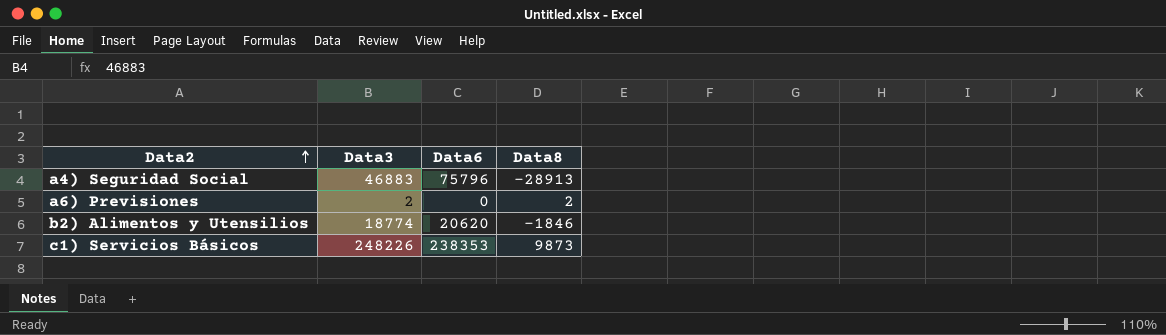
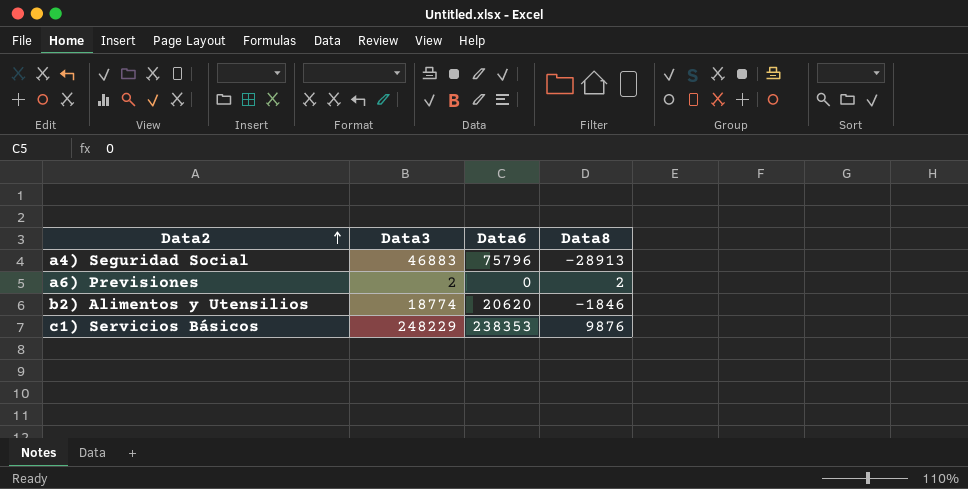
c1) Servicios Básicos | Data3: 248226 -> 248229
c1) Servicios Básicos | Data8: 9873 -> 9876

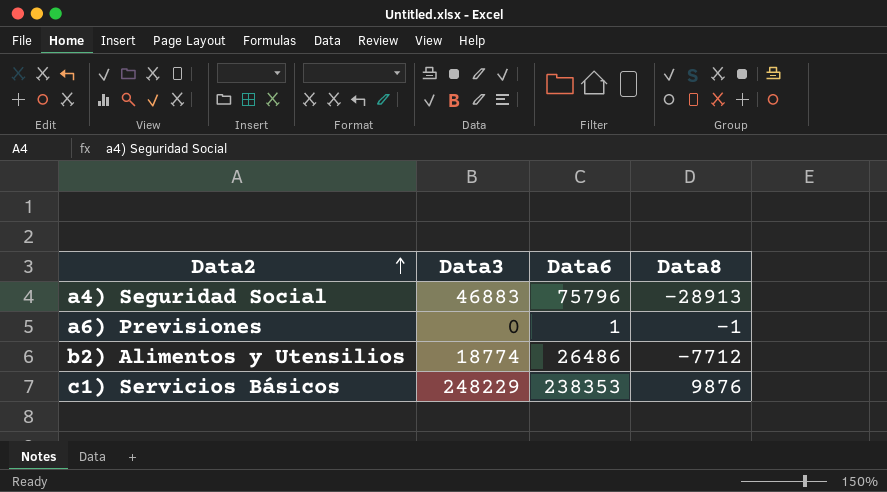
a6) Previsiones | Data3: 2 -> 0
a6) Previsiones | Data6: 0 -> 1
a6) Previsiones | Data8: 2 -> -1
b2) Alimentos y Utensilios | Data6: 20620 -> 26486
b2) Alimentos y Utensilios | Data8: -1846 -> -7712

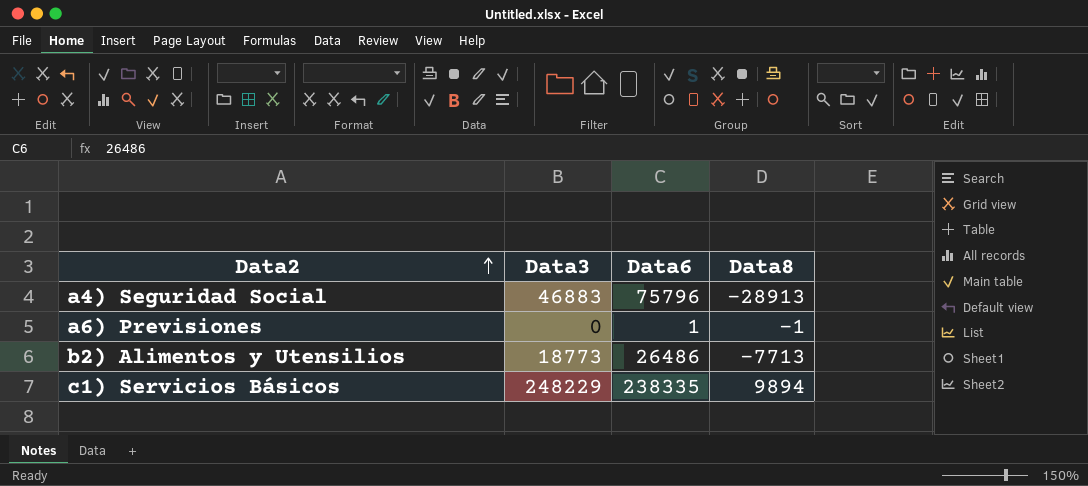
b2) Alimentos y Utensilios | Data3: 18774 -> 18773
b2) Alimentos y Utensilios | Data8: -7712 -> -7713
c1) Servicios Básicos | Data6: 238353 -> 238335
c1) Servicios Básicos | Data8: 9876 -> 9894

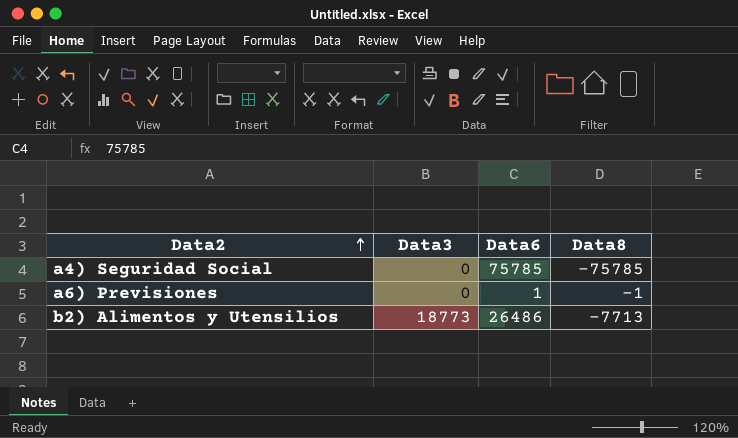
row c1) Servicios Básicos: 248229 | 238335 | 9894 -> none
a4) Seguridad Social | Data3: 46883 -> 0
a4) Seguridad Social | Data6: 75796 -> 75785
a4) Seguridad Social | Data8: -28913 -> -75785

